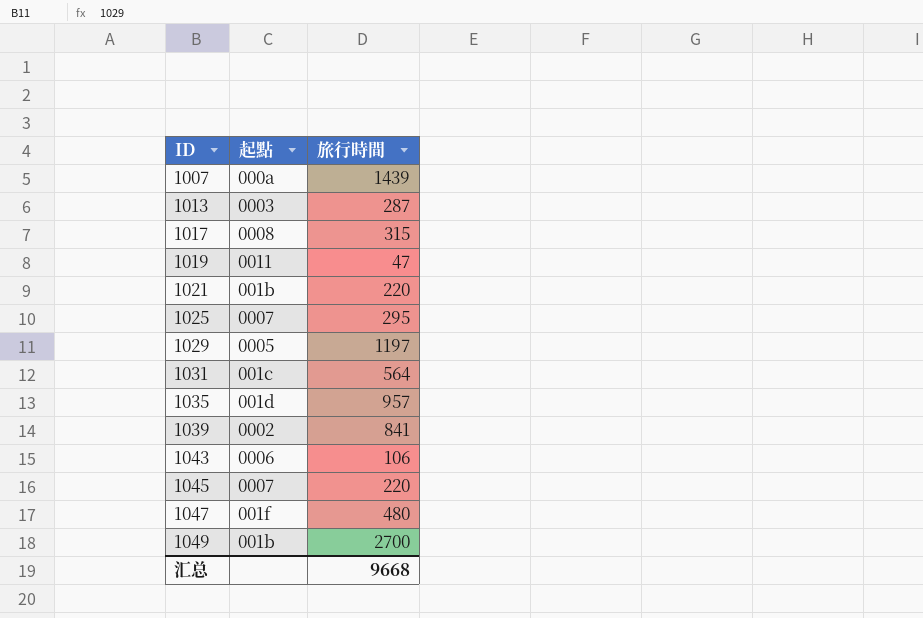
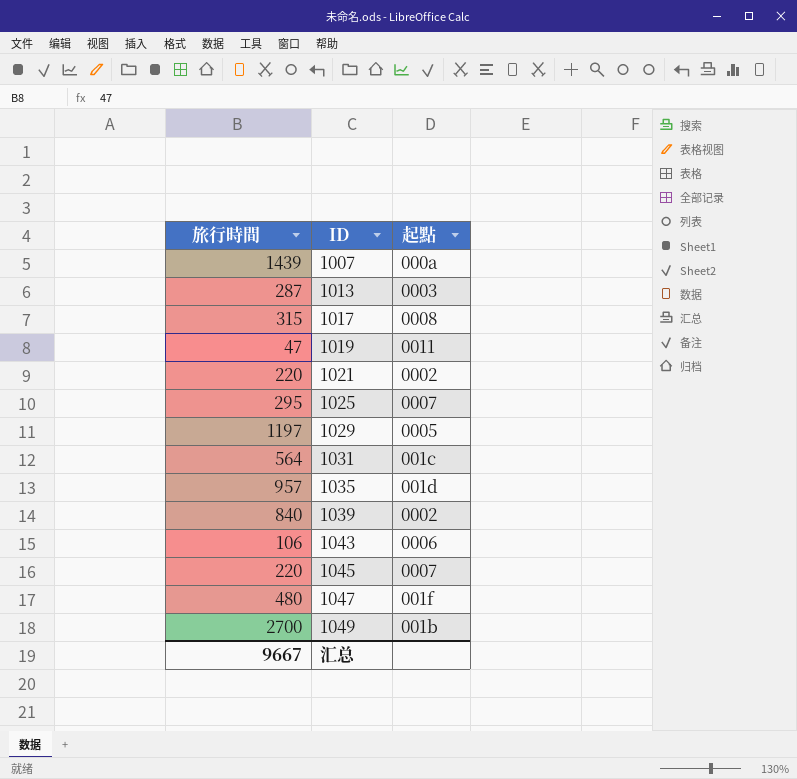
column 旅行時間 | position: 3 -> 1
1021 | 起點: 001b -> 0002
1039 | 旅行時間: 841 -> 840
汇总 | 旅行時間: 9668 -> 9667

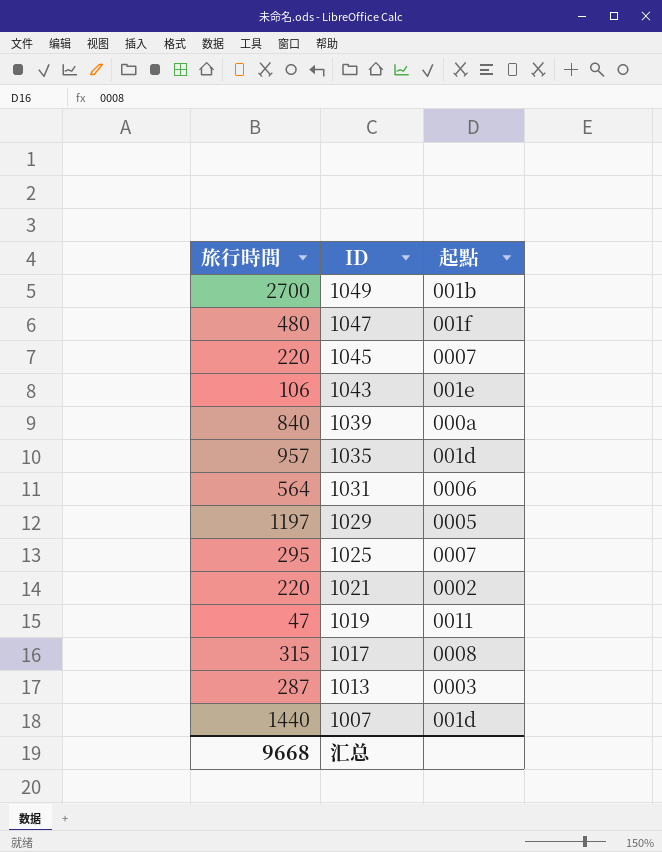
row order: ID ascending -> ID descending
1043 | 起點: 0006 -> 001e
1039 | 起點: 0002 -> 000a
1031 | 起點: 001c -> 0006
1007 | 旅行時間: 1439 -> 1440
1007 | 起點: 000a -> 001d
汇总 | 旅行時間: 9667 -> 9668

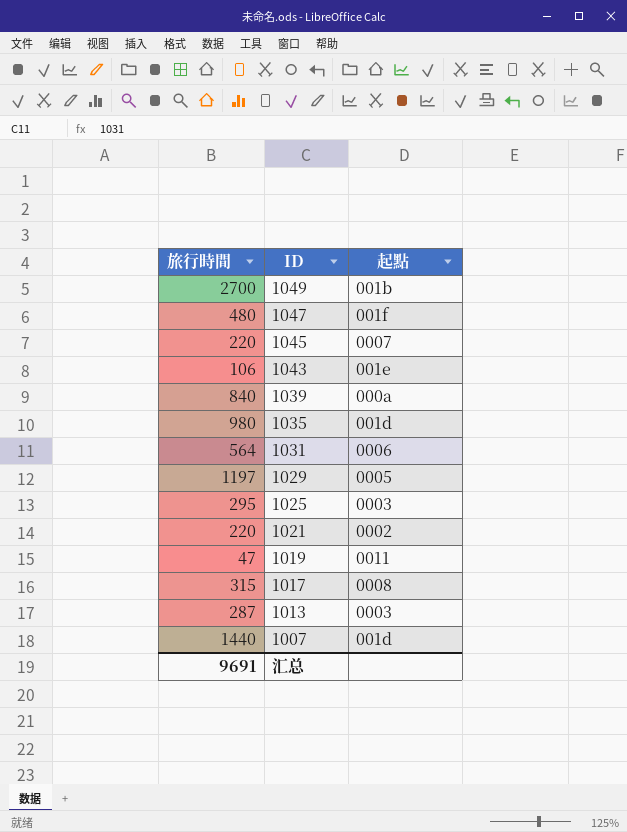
1035 | 旅行時間: 957 -> 980
1025 | 起點: 0007 -> 0003
汇总 | 旅行時間: 9668 -> 9691

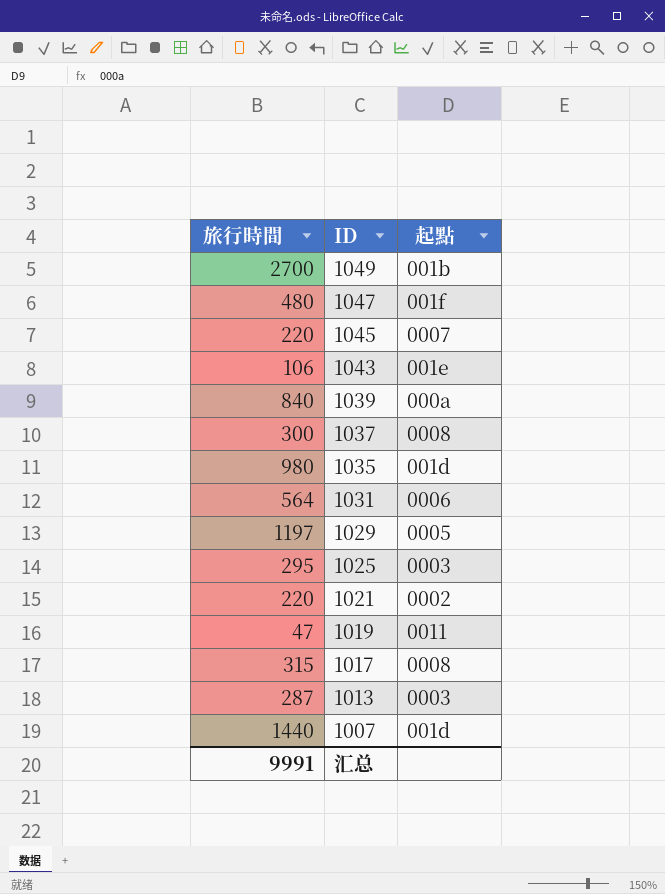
row 1037: none -> 300 | 0008
汇总 | 旅行時間: 9691 -> 9991

